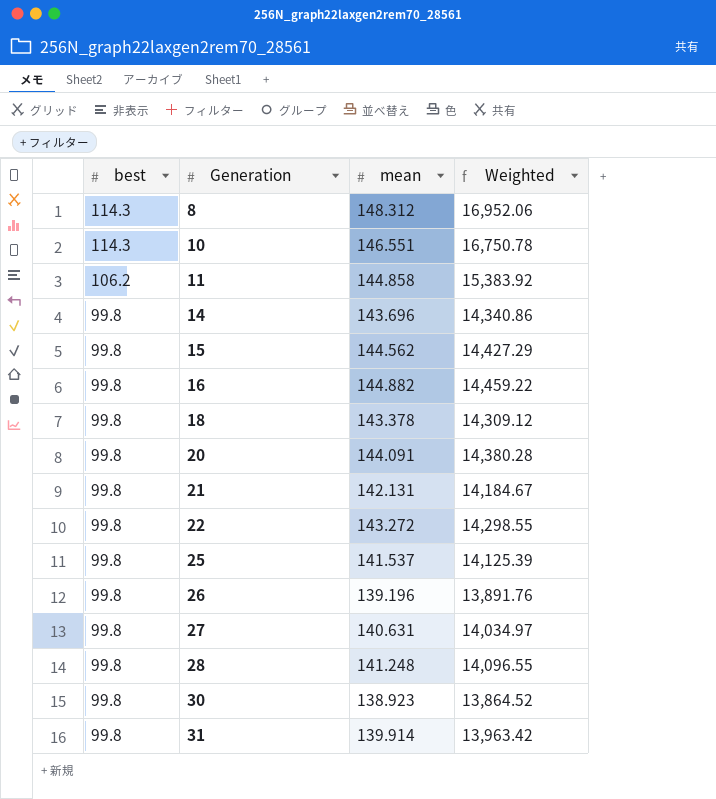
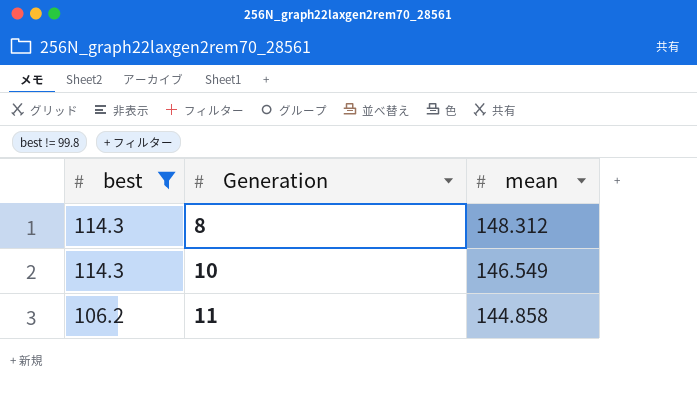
filter: none -> best != 99.8
column Weighted | formula: [best] * [mean] -> none
10 | mean: 146.551 -> 146.549

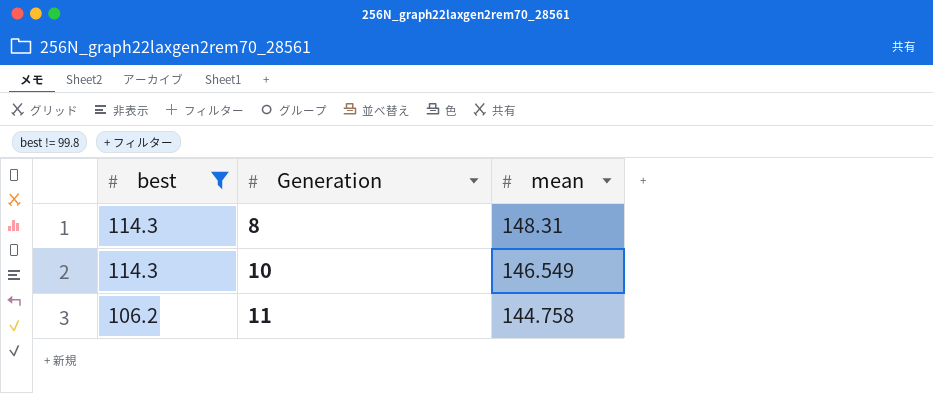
8 | mean: 148.312 -> 148.31
11 | mean: 144.858 -> 144.758

